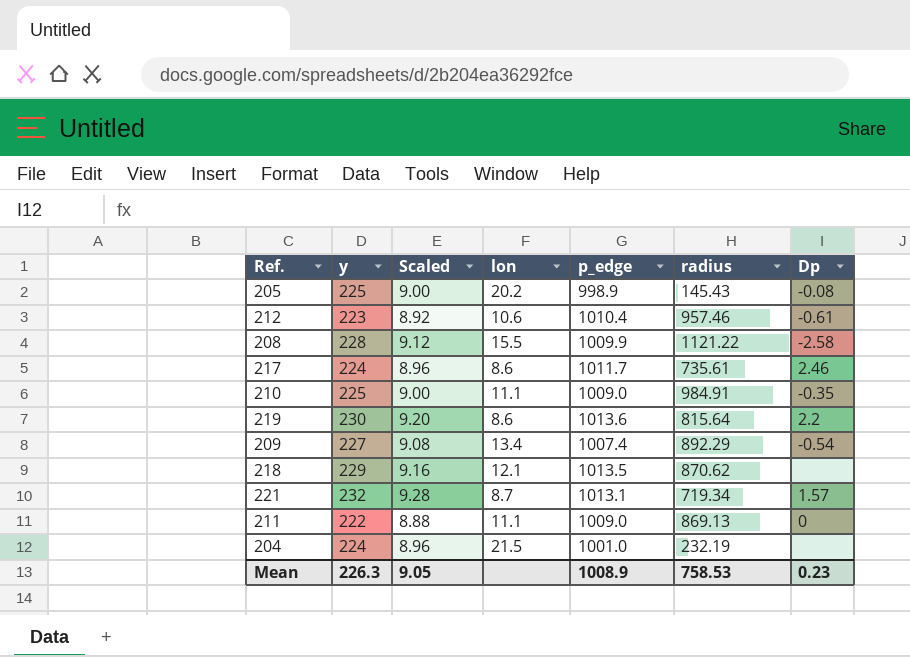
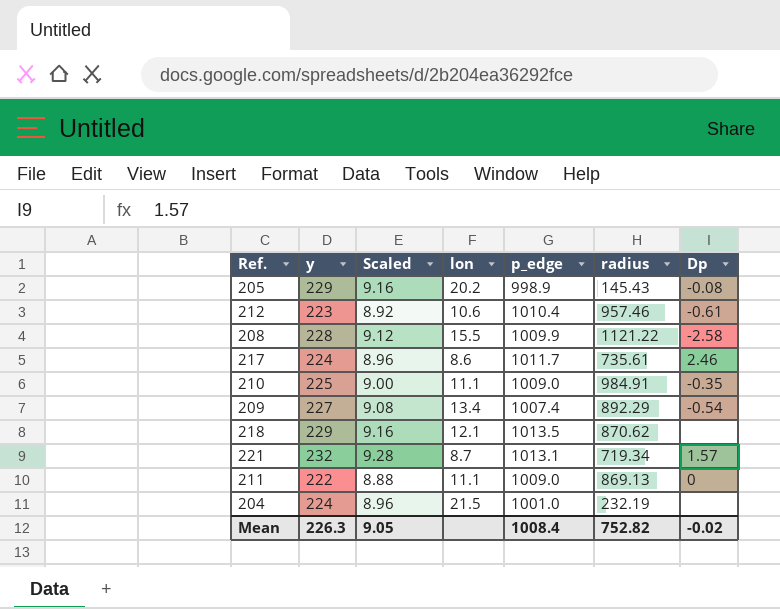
row 219: 230 | 9.20 | 8.6 | 1013.6 | 815.64 | 2.2 -> none
205 | y: 225 -> 229
205 | Scaled: 9.00 -> 9.16
Mean | p_edge: 1008.9 -> 1008.4
Mean | radius: 758.53 -> 752.82
Mean | Dp: 0.23 -> -0.02

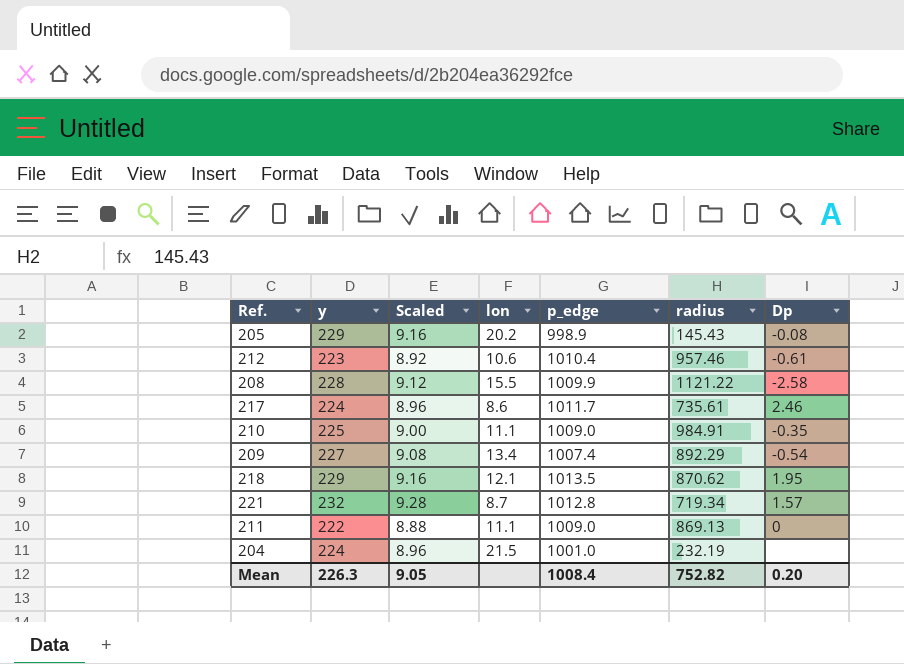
218 | Dp: none -> 1.95
221 | p_edge: 1013.1 -> 1012.8
Mean | Dp: -0.02 -> 0.20

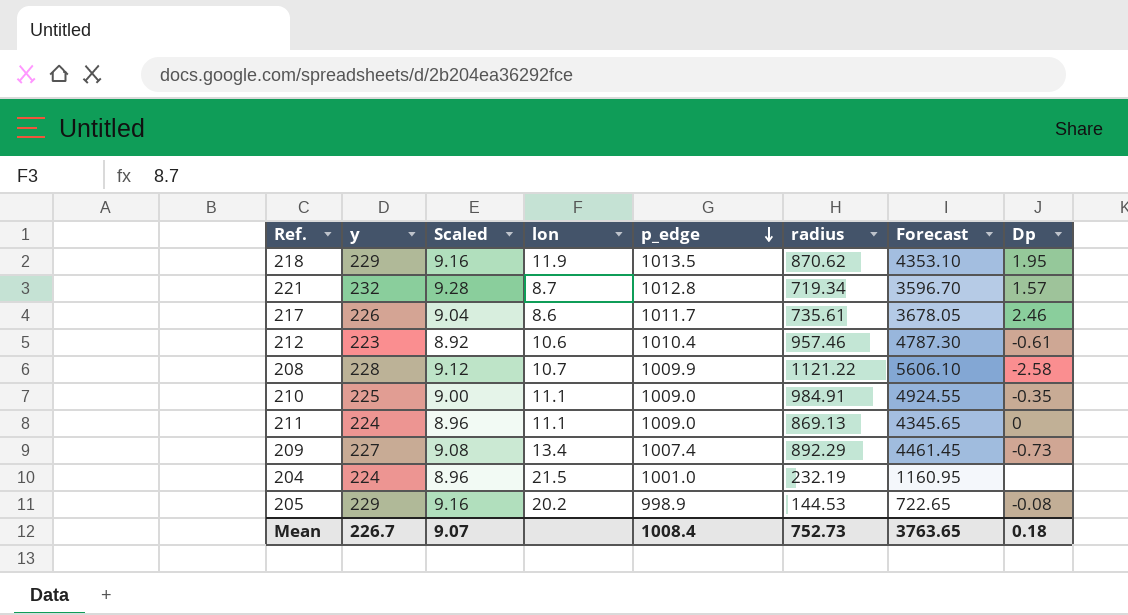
row order: none -> p_edge descending
column Forecast | formula: none -> [radius] * 5
218 | lon: 12.1 -> 11.9
217 | y: 224 -> 226
217 | Scaled: 8.96 -> 9.04
208 | lon: 15.5 -> 10.7
211 | y: 222 -> 224
211 | Scaled: 8.88 -> 8.96
209 | Dp: -0.54 -> -0.73
205 | radius: 145.43 -> 144.53
Mean | y: 226.3 -> 226.7
Mean | Scaled: 9.05 -> 9.07
Mean | radius: 752.82 -> 752.73
Mean | Dp: 0.20 -> 0.18

